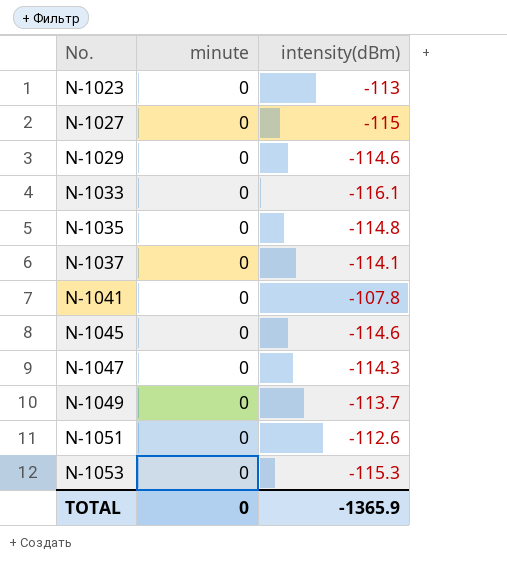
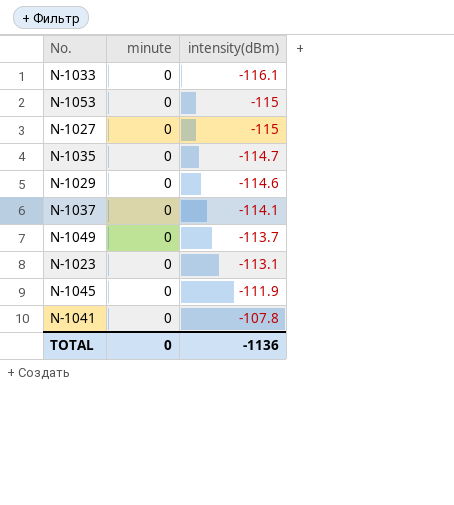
row order: No. ascending -> intensity(dBm) ascending
row N-1047: 0 | -114.3 -> none
row N-1051: 0 | -112.6 -> none
N-1053 | intensity(dBm): -115.3 -> -115
N-1035 | intensity(dBm): -114.8 -> -114.7
N-1023 | intensity(dBm): -113 -> -113.1
N-1045 | intensity(dBm): -114.6 -> -111.9
TOTAL | intensity(dBm): -1365.9 -> -1136

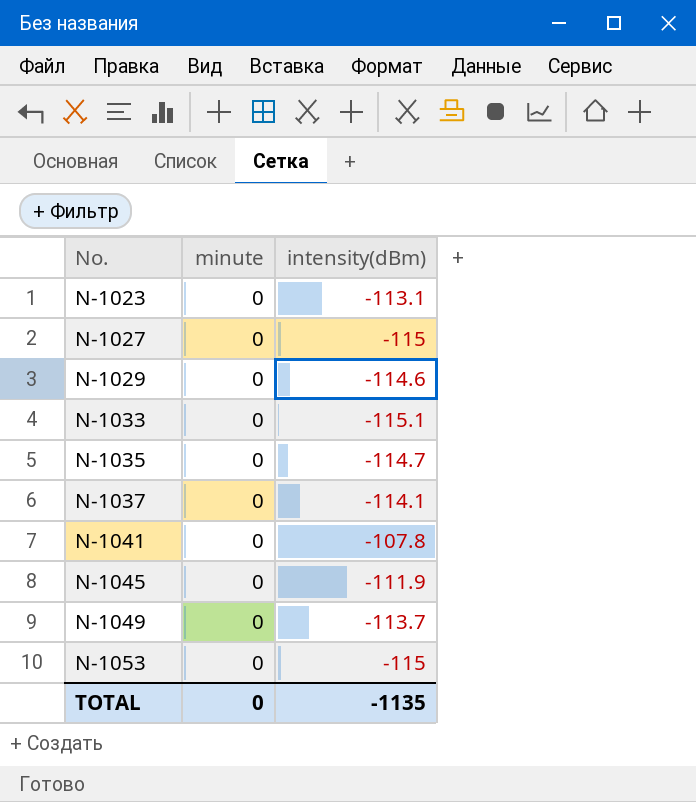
row order: intensity(dBm) ascending -> No. ascending
N-1033 | intensity(dBm): -116.1 -> -115.1
TOTAL | intensity(dBm): -1136 -> -1135

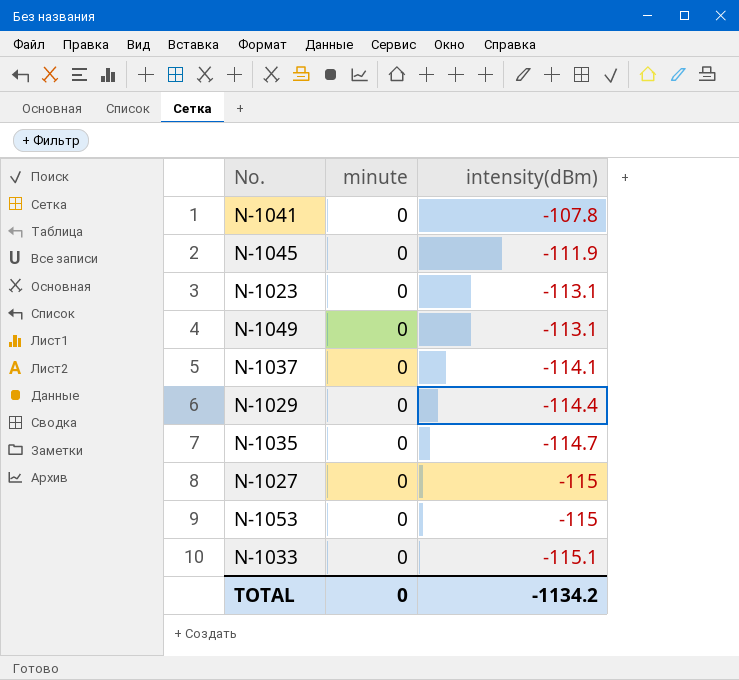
row order: No. ascending -> intensity(dBm) descending
N-1049 | intensity(dBm): -113.7 -> -113.1
N-1029 | intensity(dBm): -114.6 -> -114.4
TOTAL | intensity(dBm): -1135 -> -1134.2

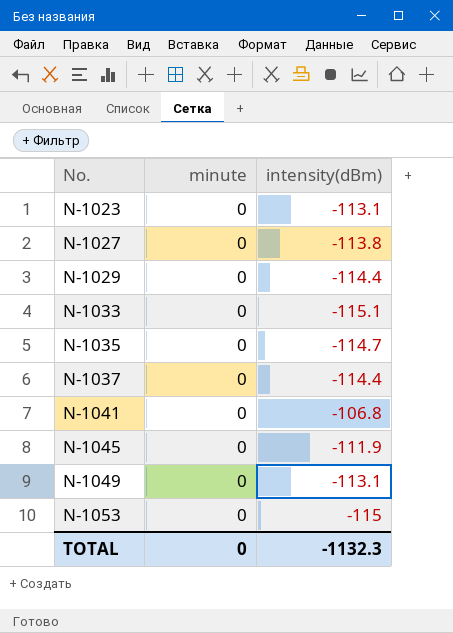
row order: intensity(dBm) descending -> No. ascending
N-1027 | intensity(dBm): -115 -> -113.8
N-1037 | intensity(dBm): -114.1 -> -114.4
N-1041 | intensity(dBm): -107.8 -> -106.8
TOTAL | intensity(dBm): -1134.2 -> -1132.3

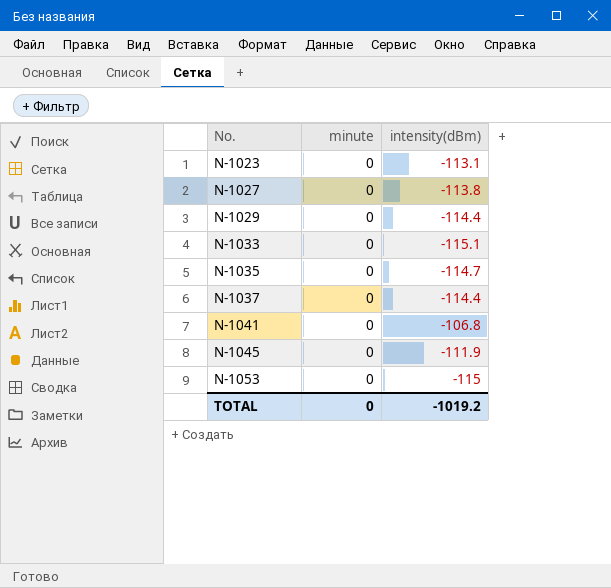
row N-1049: 0 | -113.1 -> none
TOTAL | intensity(dBm): -1132.3 -> -1019.2

